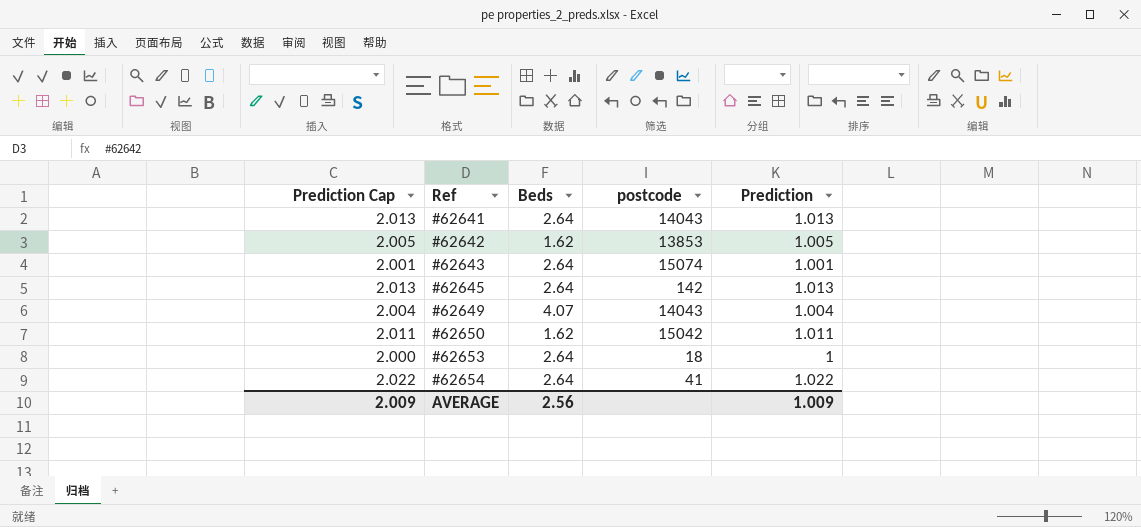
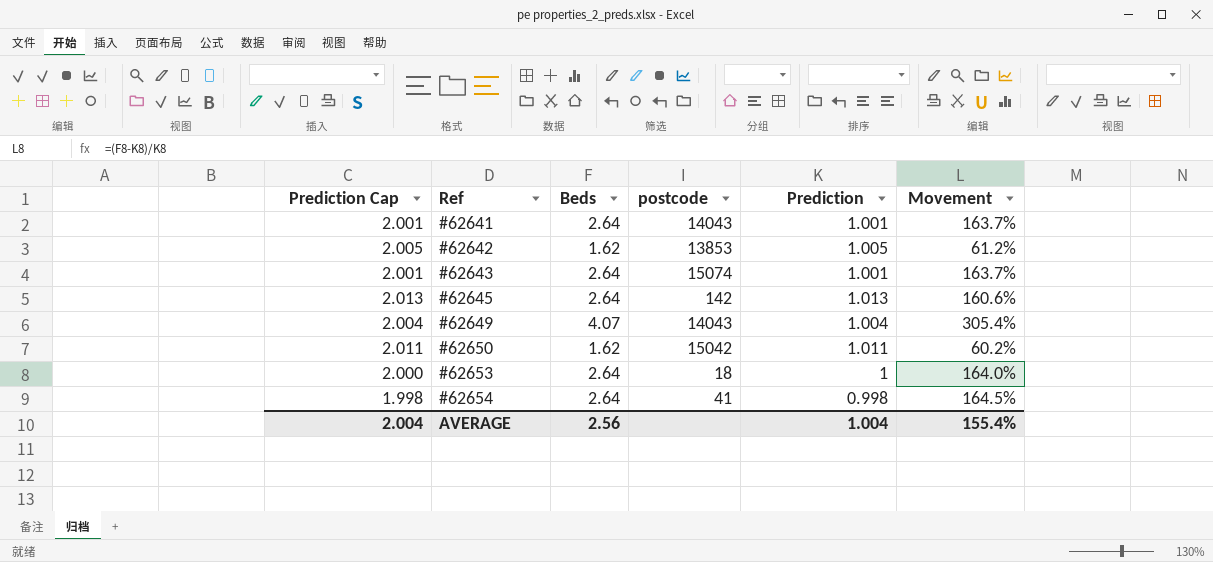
column Movement | formula: none -> ([Beds] - [Prediction]) / [Prediction]
#62641 | Prediction Cap: 2.013 -> 2.001
#62641 | Prediction: 1.013 -> 1.001
#62654 | Prediction Cap: 2.022 -> 1.998
#62654 | Prediction: 1.022 -> 0.998
AVERAGE | Prediction Cap: 2.009 -> 2.004
AVERAGE | Prediction: 1.009 -> 1.004

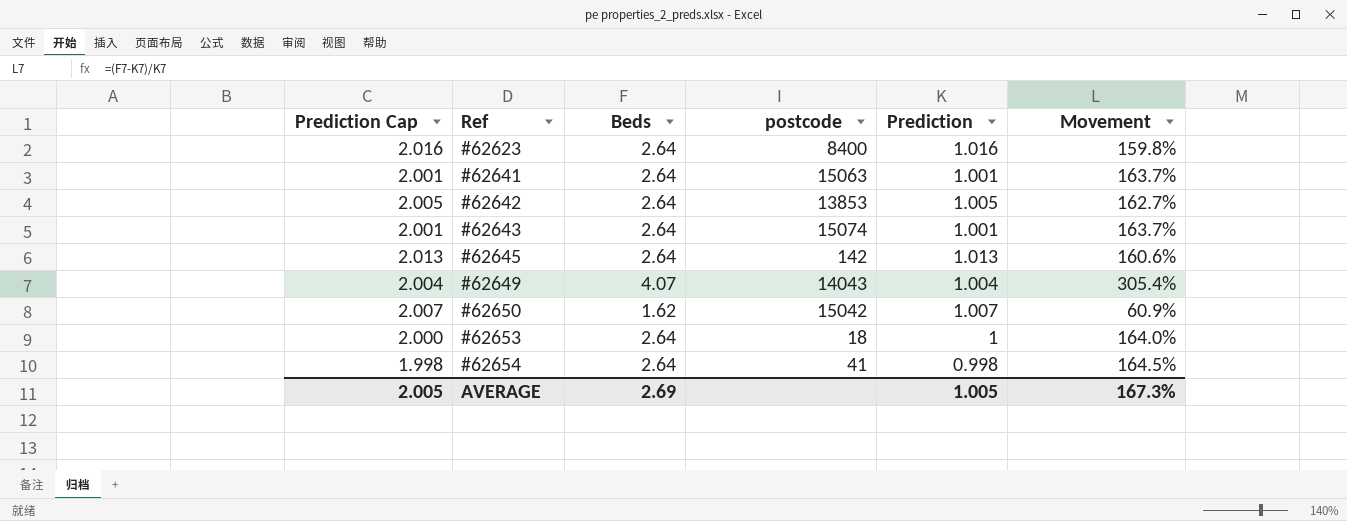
row #62623: none -> 2.016 | 2.64 | 8400 | 1.016 | 159.8%
#62641 | postcode: 14043 -> 15063
#62642 | Beds: 1.62 -> 2.64
#62642 | Movement: 61.2% -> 162.7%
#62650 | Prediction Cap: 2.011 -> 2.007
#62650 | Prediction: 1.011 -> 1.007
#62650 | Movement: 60.2% -> 60.9%
AVERAGE | Prediction Cap: 2.004 -> 2.005
AVERAGE | Beds: 2.56 -> 2.69
AVERAGE | Prediction: 1.004 -> 1.005
AVERAGE | Movement: 155.4% -> 167.3%

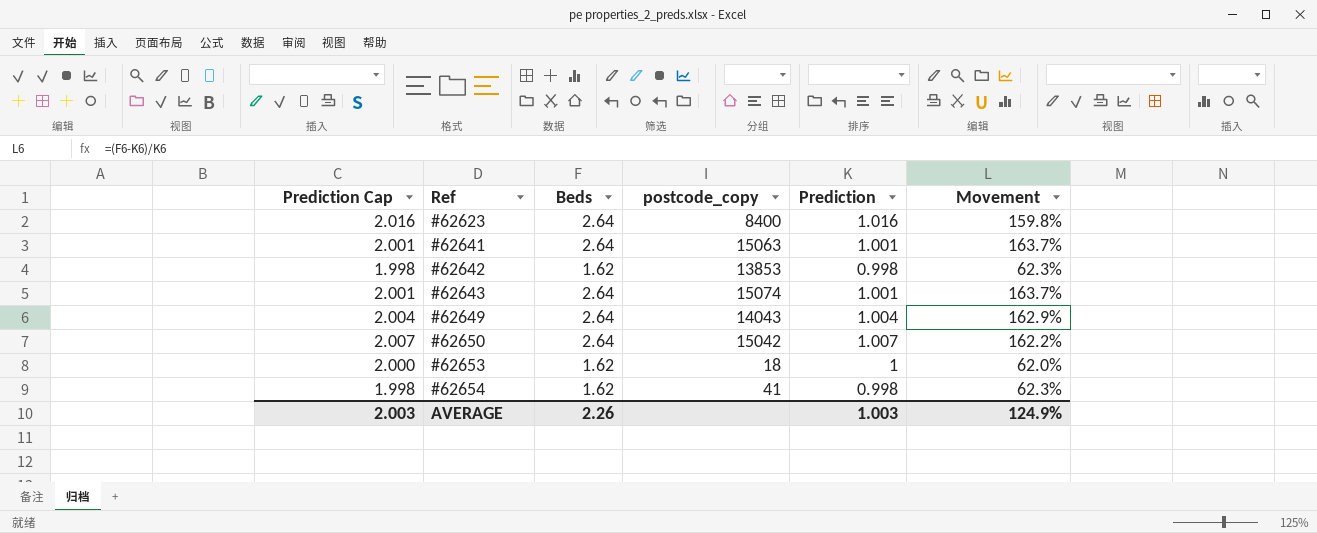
column name: postcode -> postcode_copy
row #62645: 2.013 | 2.64 | 142 | 1.013 | 160.6% -> none
#62642 | Prediction Cap: 2.005 -> 1.998
#62642 | Beds: 2.64 -> 1.62
#62642 | Prediction: 1.005 -> 0.998
#62642 | Movement: 162.7% -> 62.3%
#62649 | Beds: 4.07 -> 2.64
#62649 | Movement: 305.4% -> 162.9%
#62650 | Beds: 1.62 -> 2.64
#62650 | Movement: 60.9% -> 162.2%
#62653 | Beds: 2.64 -> 1.62
#62653 | Movement: 164.0% -> 62.0%
#62654 | Beds: 2.64 -> 1.62
#62654 | Movement: 164.5% -> 62.3%
AVERAGE | Prediction Cap: 2.005 -> 2.003
AVERAGE | Beds: 2.69 -> 2.26
AVERAGE | Prediction: 1.005 -> 1.003
AVERAGE | Movement: 167.3% -> 124.9%

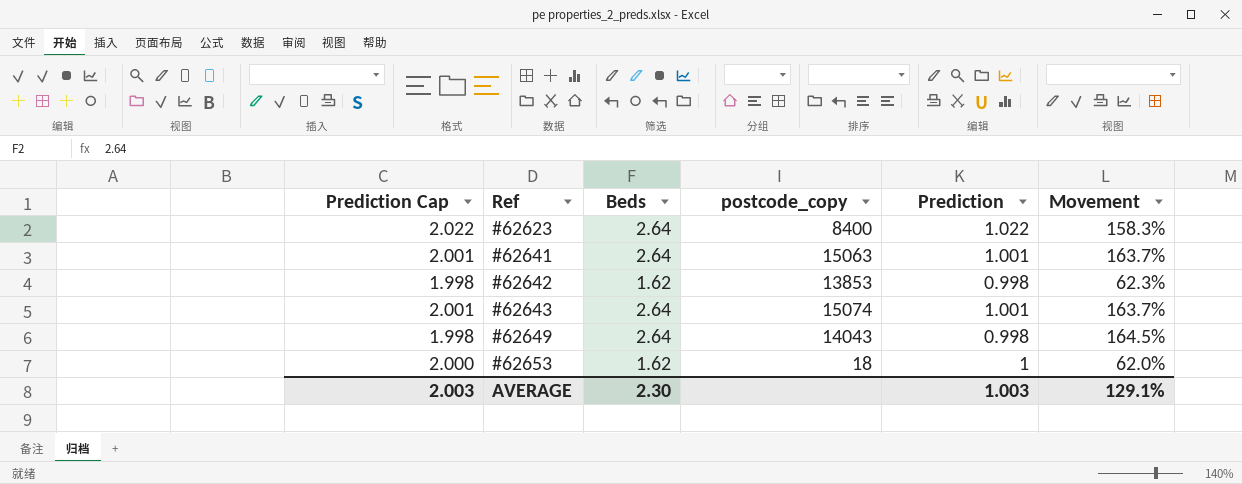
row #62650: 2.007 | 2.64 | 15042 | 1.007 | 162.2% -> none
row #62654: 1.998 | 1.62 | 41 | 0.998 | 62.3% -> none
#62623 | Prediction Cap: 2.016 -> 2.022
#62623 | Prediction: 1.016 -> 1.022
#62623 | Movement: 159.8% -> 158.3%
#62649 | Prediction Cap: 2.004 -> 1.998
#62649 | Prediction: 1.004 -> 0.998
#62649 | Movement: 162.9% -> 164.5%
AVERAGE | Beds: 2.26 -> 2.30
AVERAGE | Movement: 124.9% -> 129.1%

